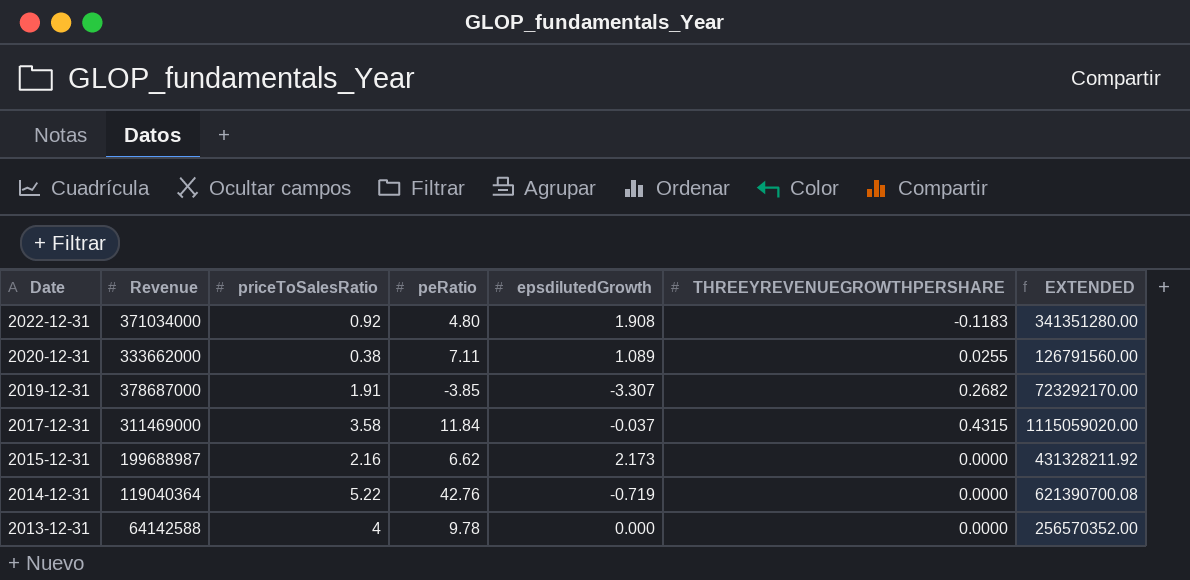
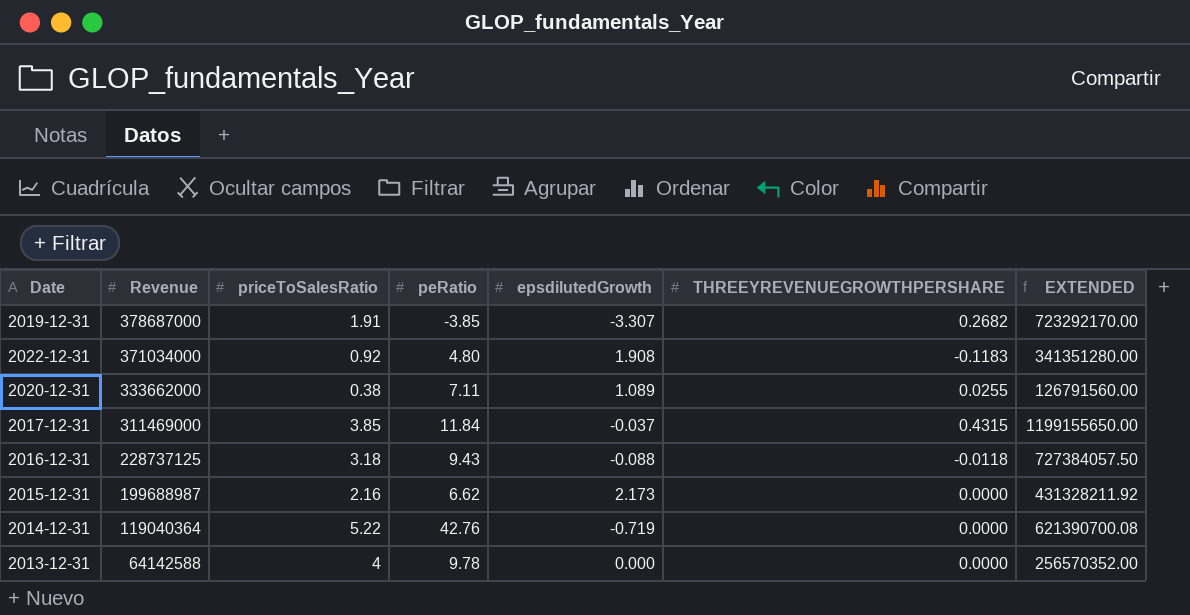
row order: Date descending -> Revenue descending
2017-12-31 | priceToSalesRatio: 3.58 -> 3.85
2017-12-31 | EXTENDED: 1115059020.00 -> 1199155650.00
row 2016-12-31: none -> 228737125 | 3.18 | 9.43 | -0.088 | -0.0118 | 727384057.50

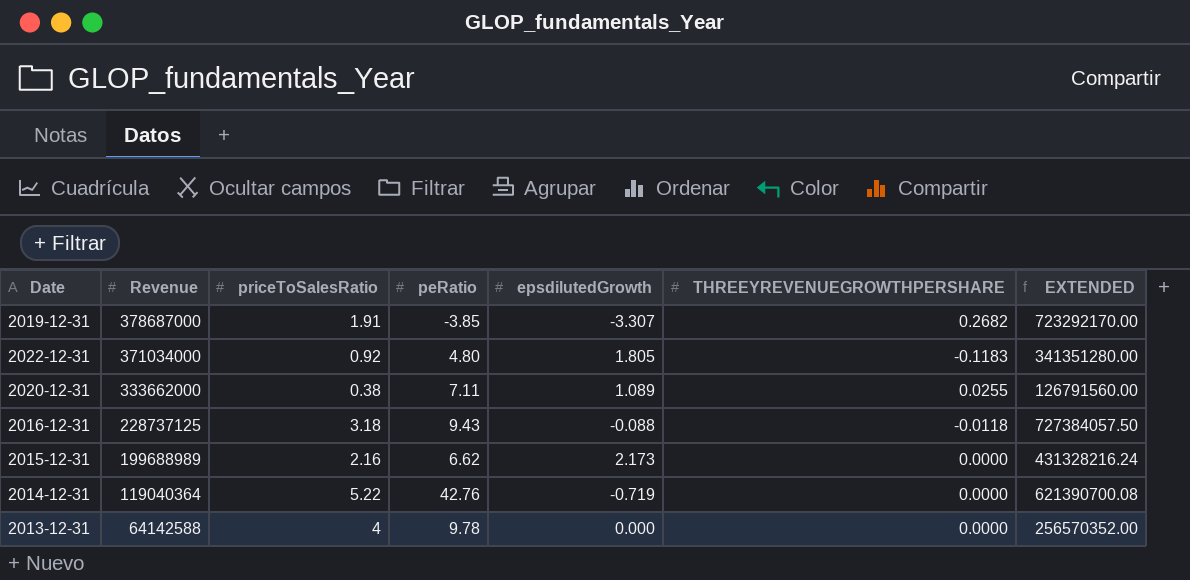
row 2017-12-31: 311469000 | 3.85 | 11.84 | -0.037 | 0.4315 | 1199155650.00 -> none
2022-12-31 | epsdilutedGrowth: 1.908 -> 1.805
2015-12-31 | Revenue: 199688987 -> 199688989
2015-12-31 | EXTENDED: 431328211.92 -> 431328216.24

